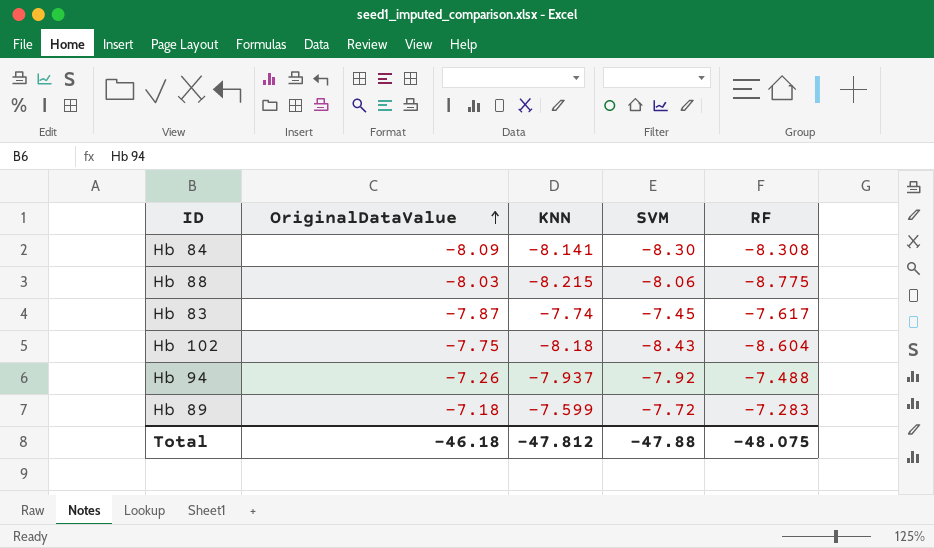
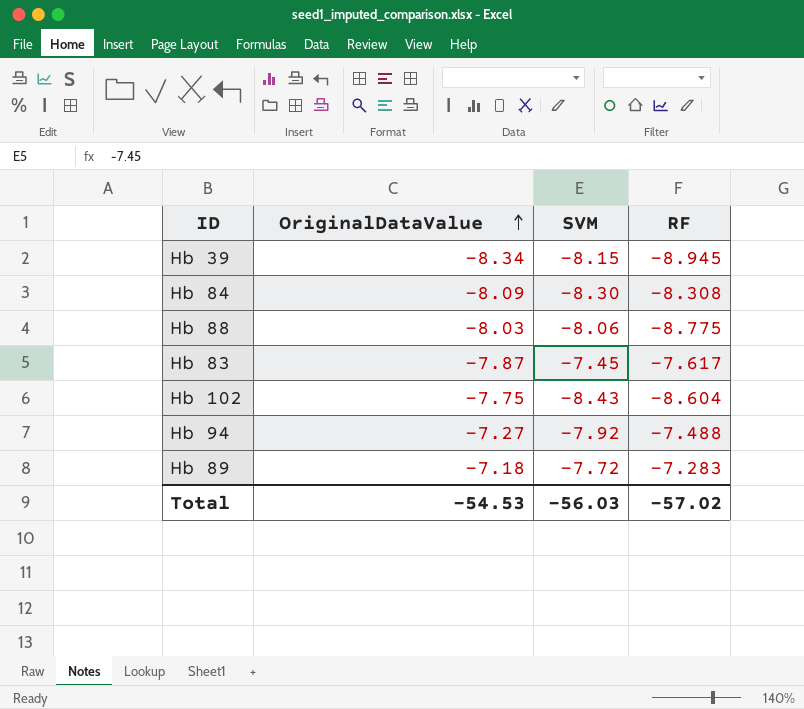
column KNN | position: 3 -> none
row Hb 39: none -> -8.34 | -8.15 | -8.945
Hb 94 | OriginalDataValue: -7.26 -> -7.27
Total | OriginalDataValue: -46.18 -> -54.53
Total | SVM: -47.88 -> -56.03
Total | RF: -48.075 -> -57.02

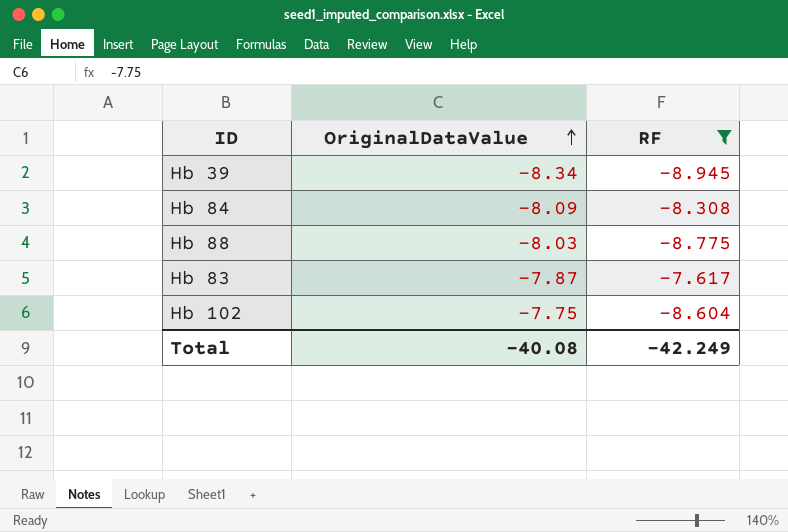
filter: none -> RF <= -7.617
column SVM | position: 3 -> none
Total | OriginalDataValue: -54.53 -> -40.08
Total | RF: -57.02 -> -42.249

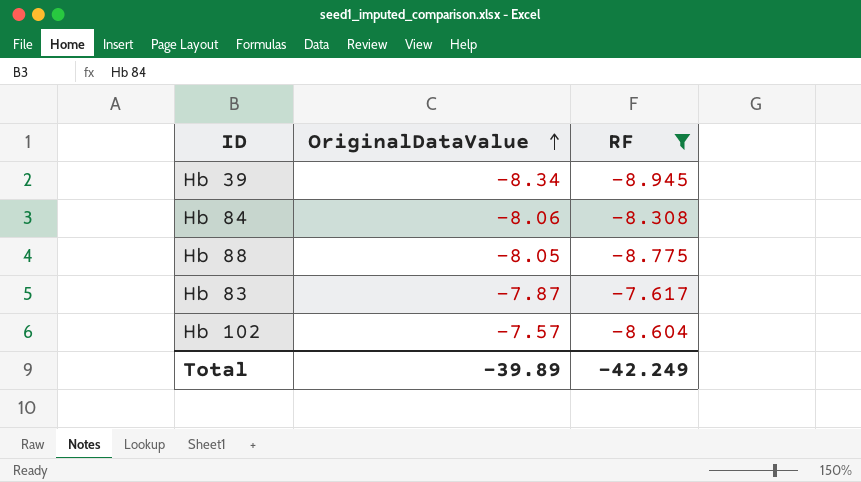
Hb 84 | OriginalDataValue: -8.09 -> -8.06
Hb 88 | OriginalDataValue: -8.03 -> -8.05
Hb 102 | OriginalDataValue: -7.75 -> -7.57
Total | OriginalDataValue: -40.08 -> -39.89

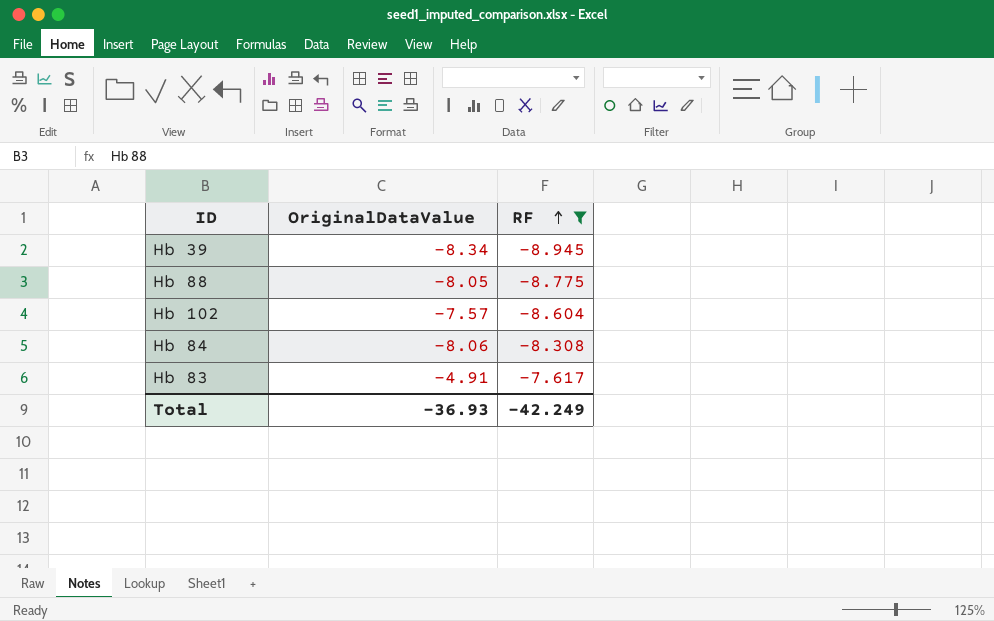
row order: OriginalDataValue ascending -> RF ascending
Hb 83 | OriginalDataValue: -7.87 -> -4.91
Total | OriginalDataValue: -39.89 -> -36.93

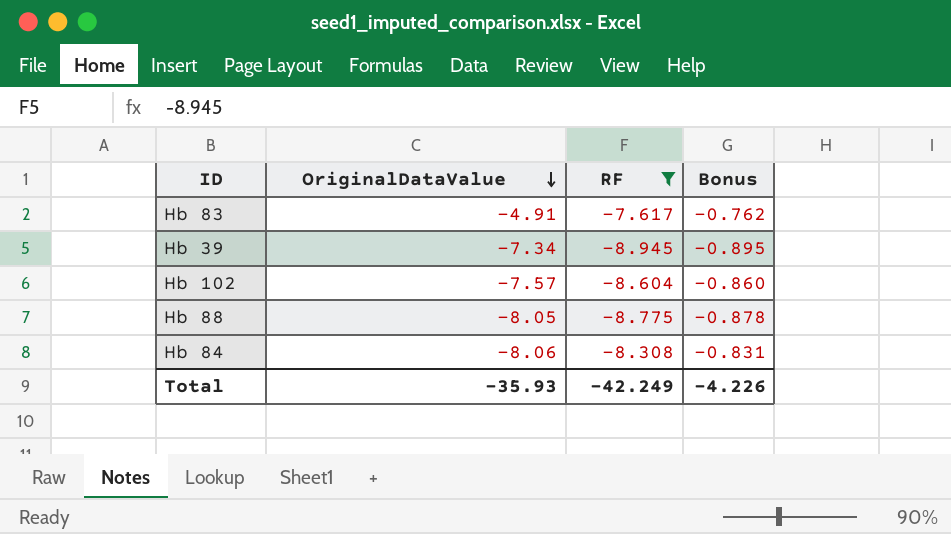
row order: RF ascending -> OriginalDataValue descending
column Bonus | formula: none -> [RF] * 0.1
Hb 39 | OriginalDataValue: -8.34 -> -7.34
Total | OriginalDataValue: -36.93 -> -35.93

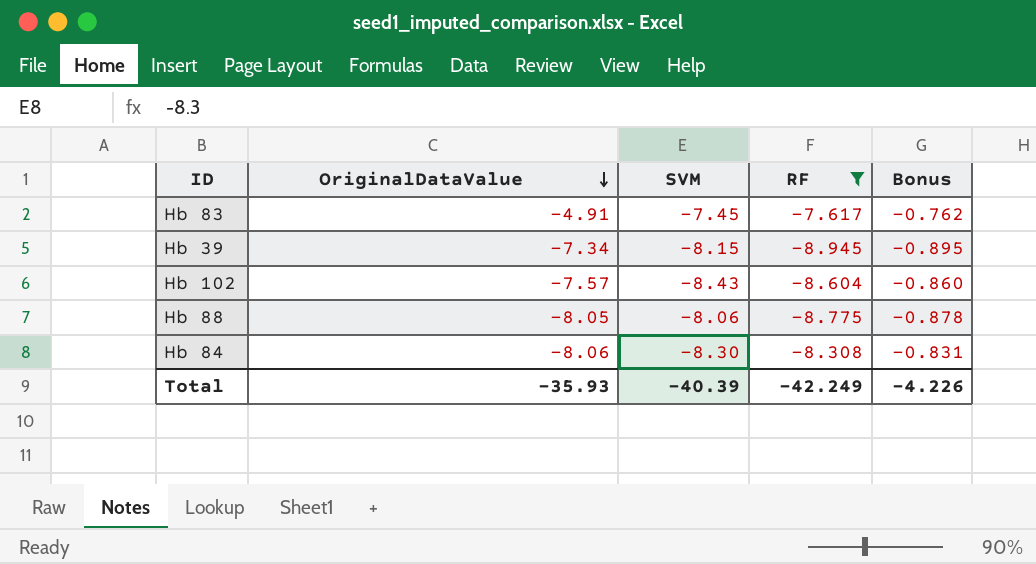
column SVM | position: none -> 3

